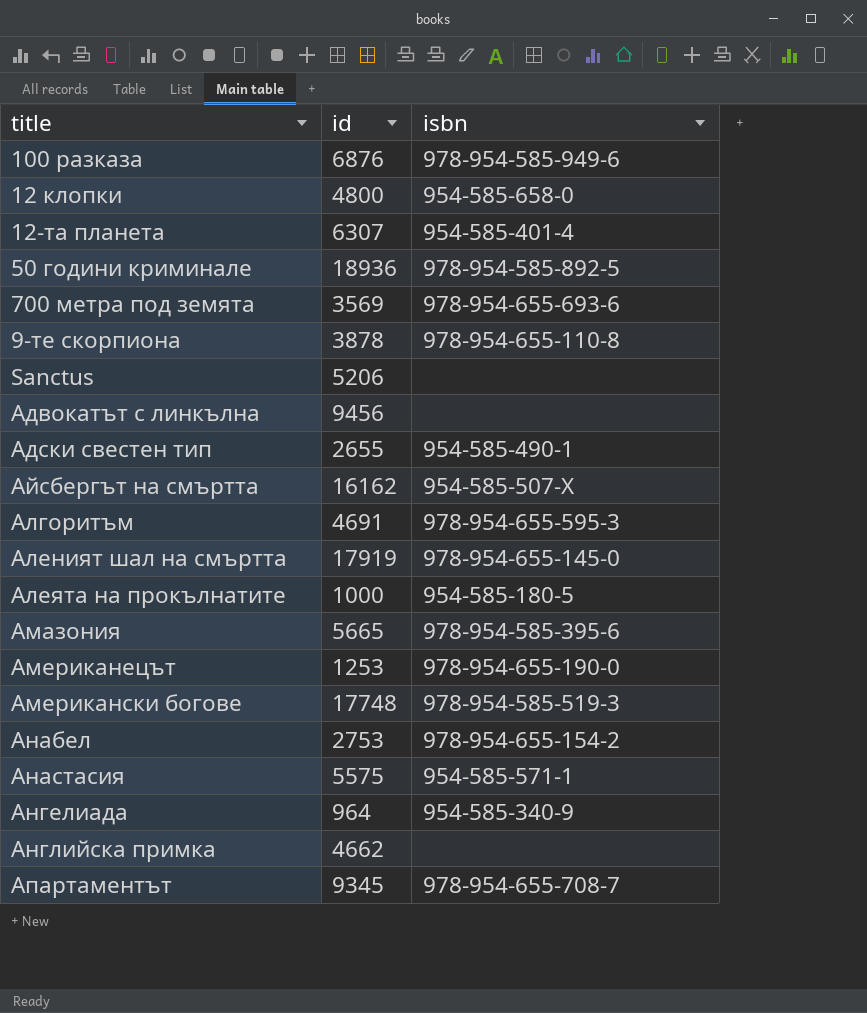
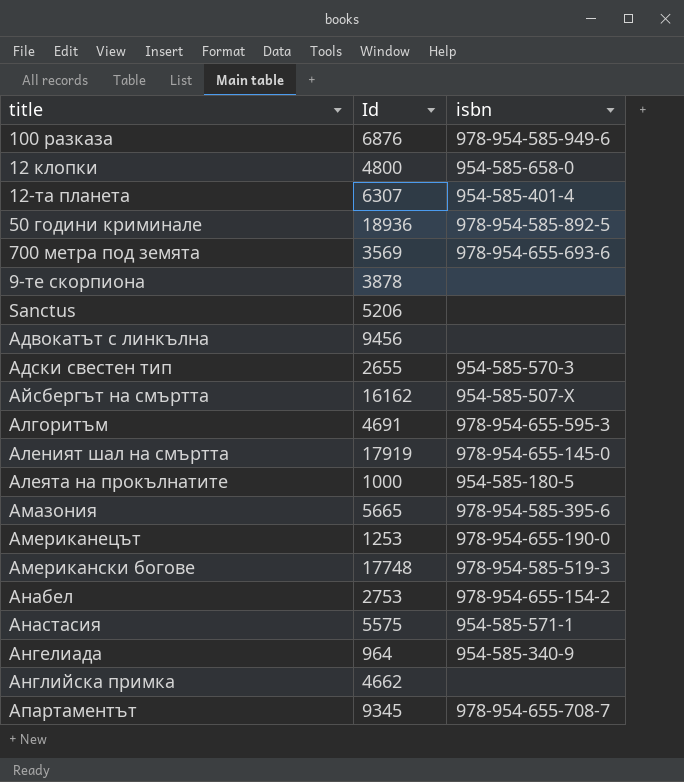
column name: id -> Id
9-те скорпиона | isbn: 978-954-655-110-8 -> none
Адски свестен тип | isbn: 954-585-490-1 -> 954-585-570-3

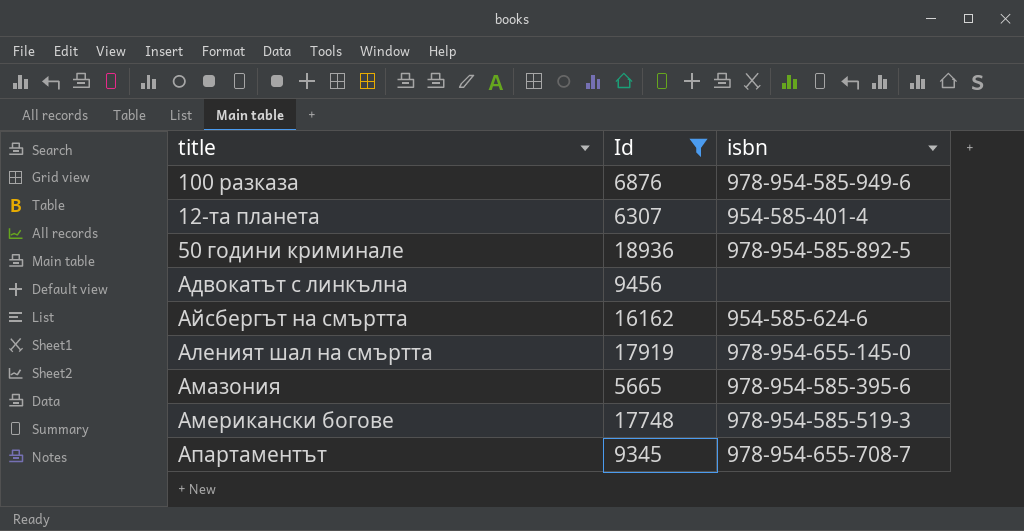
filter: none -> Id >= 5665
Айсбергът на смъртта | isbn: 954-585-507-X -> 954-585-624-6

